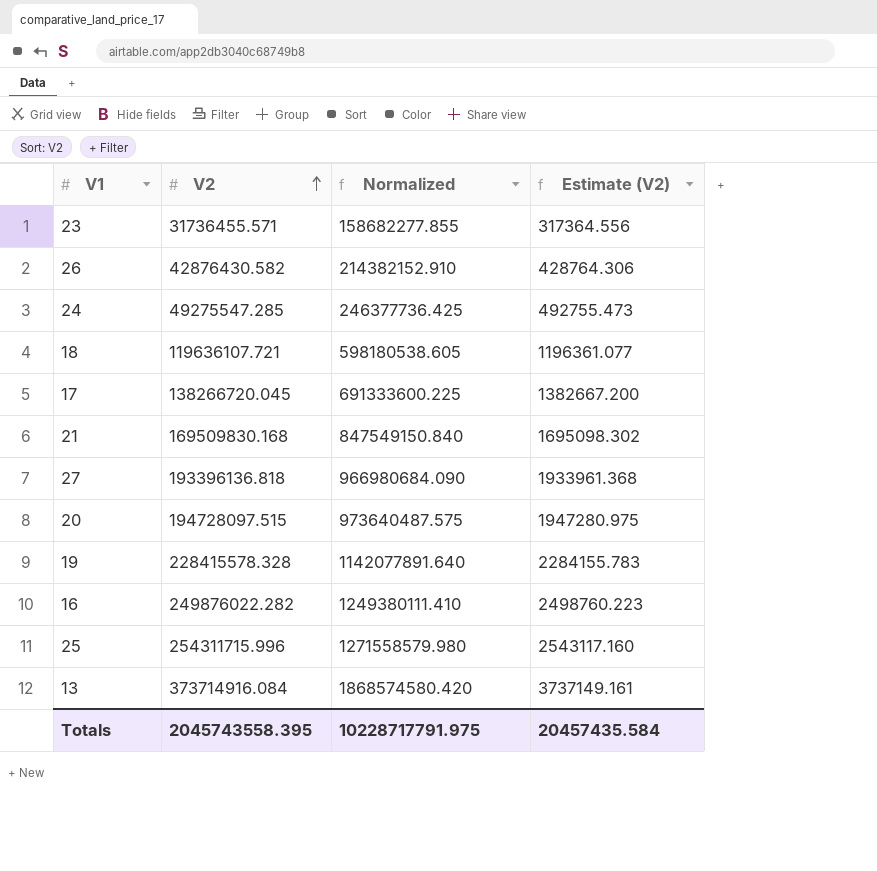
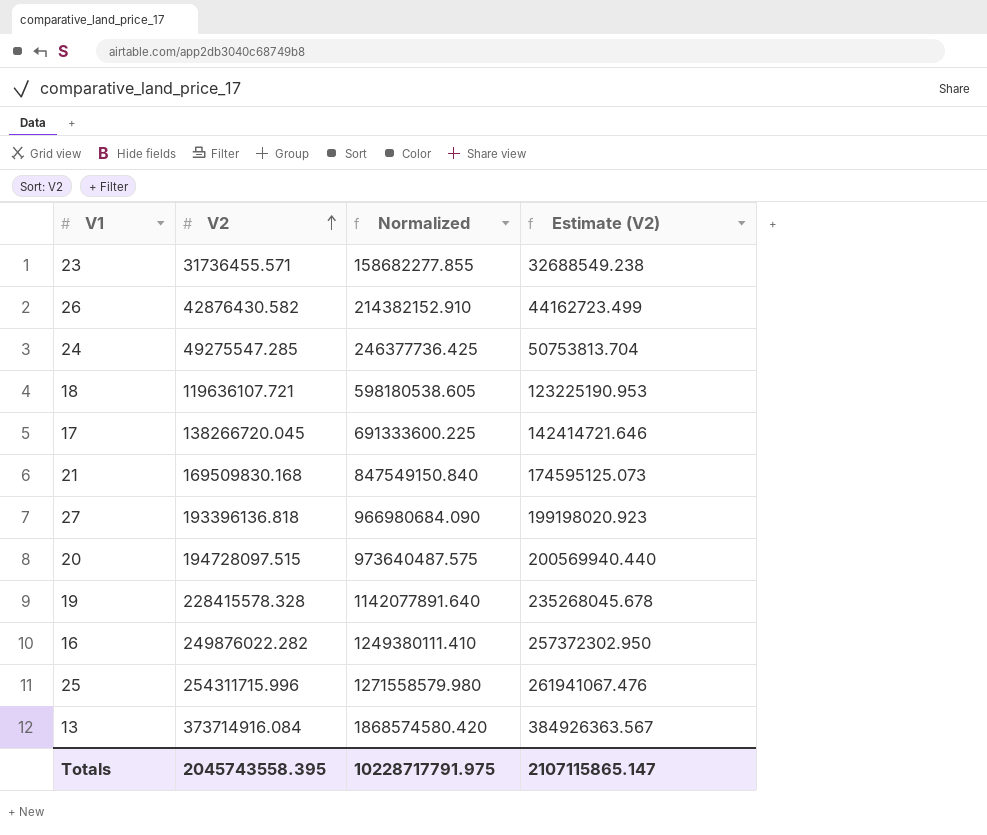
column Estimate (V2) | formula: [V2] * 0.01 -> [V2] * 1.03
Totals | Estimate (V2): 20457435.584 -> 2107115865.147

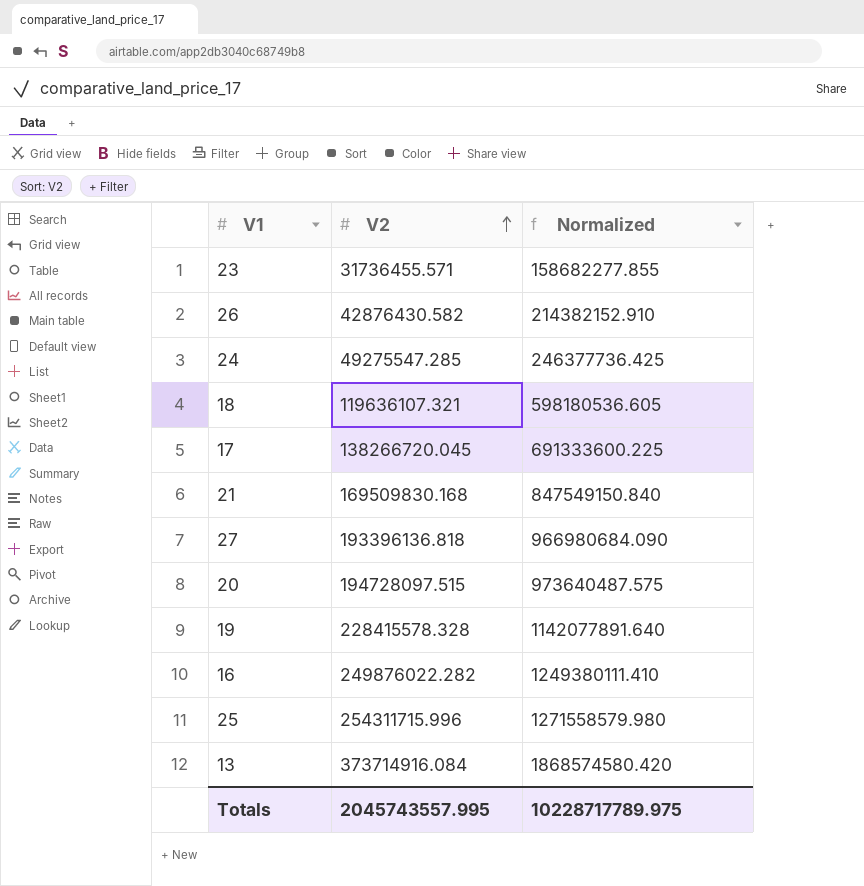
column Estimate (V2) | formula: [V2] * 1.03 -> none
18 | V2: 119636107.721 -> 119636107.321
18 | Normalized: 598180538.605 -> 598180536.605
Totals | V2: 2045743558.395 -> 2045743557.995
Totals | Normalized: 10228717791.975 -> 10228717789.975

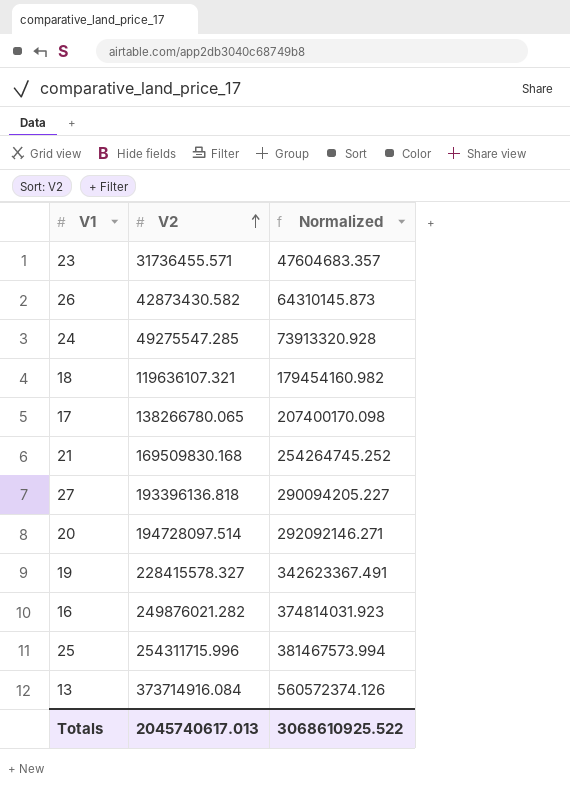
column Normalized | formula: [V2] * 5 -> [V2] * 1.5
26 | V2: 42876430.582 -> 42873430.582
17 | V2: 138266720.045 -> 138266780.065
20 | V2: 194728097.515 -> 194728097.514
19 | V2: 228415578.328 -> 228415578.327
16 | V2: 249876022.282 -> 249876021.282
Totals | V2: 2045743557.995 -> 2045740617.013
Totals | Normalized: 10228717789.975 -> 3068610925.522

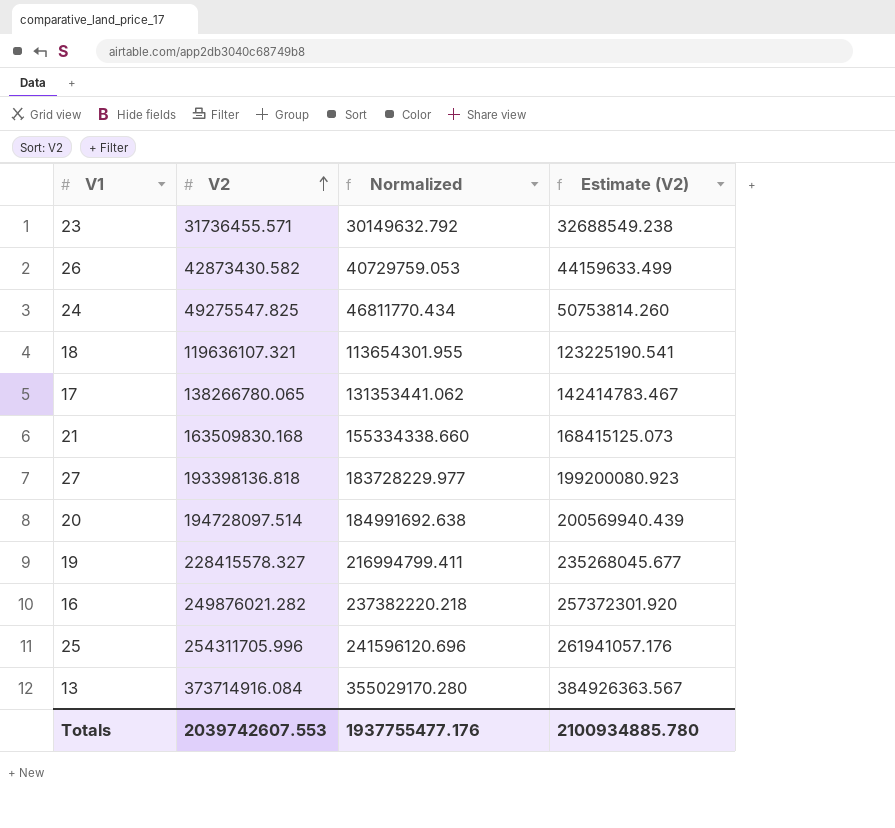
column Normalized | formula: [V2] * 1.5 -> [V2] * 0.95
column Estimate (V2) | formula: none -> [V2] * 1.03
24 | V2: 49275547.285 -> 49275547.825
21 | V2: 169509830.168 -> 163509830.168
27 | V2: 193396136.818 -> 193398136.818
25 | V2: 254311715.996 -> 254311705.996
Totals | V2: 2045740617.013 -> 2039742607.553
Totals | Normalized: 3068610925.522 -> 1937755477.176

